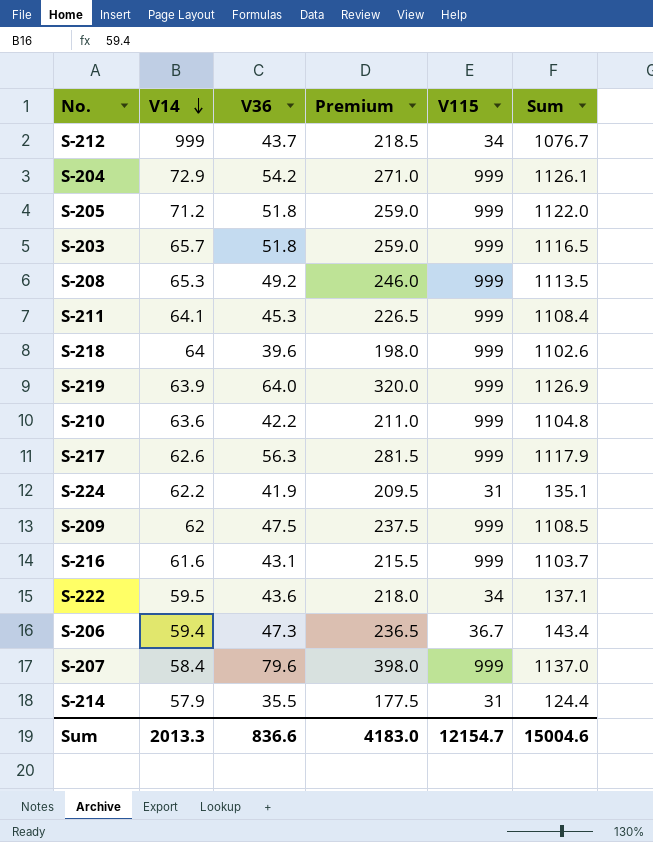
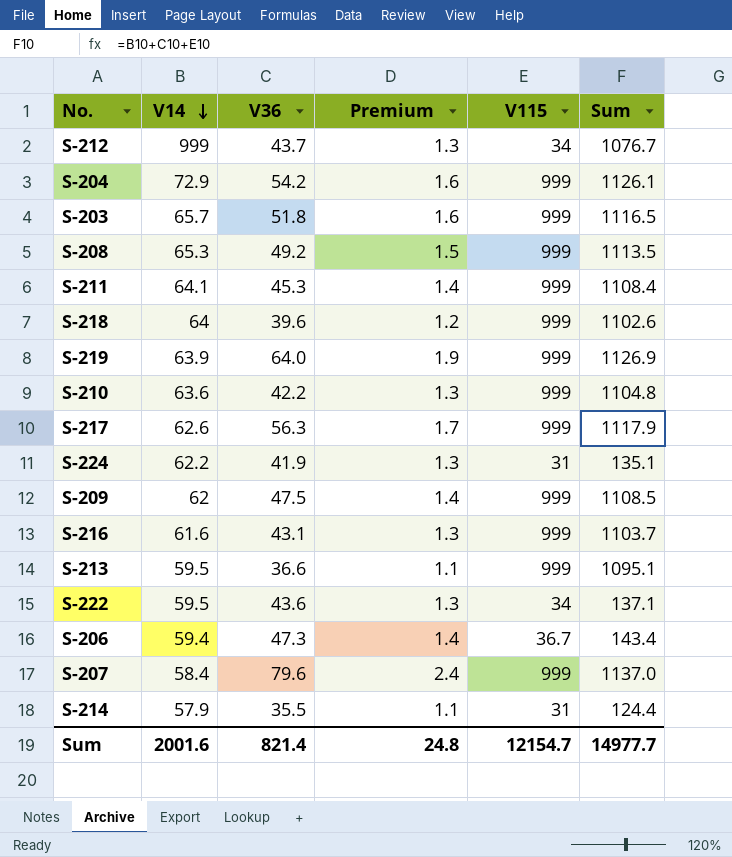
column Premium | formula: [V36] * 5 -> [V36] * 0.03
row S-205: 71.2 | 51.8 | 259.0 | 999 | 1122.0 -> none
row S-213: none -> 59.5 | 36.6 | 1.1 | 999 | 1095.1
Sum | V14: 2013.3 -> 2001.6
Sum | V36: 836.6 -> 821.4
Sum | Premium: 4183.0 -> 24.8
Sum | Sum: 15004.6 -> 14977.7

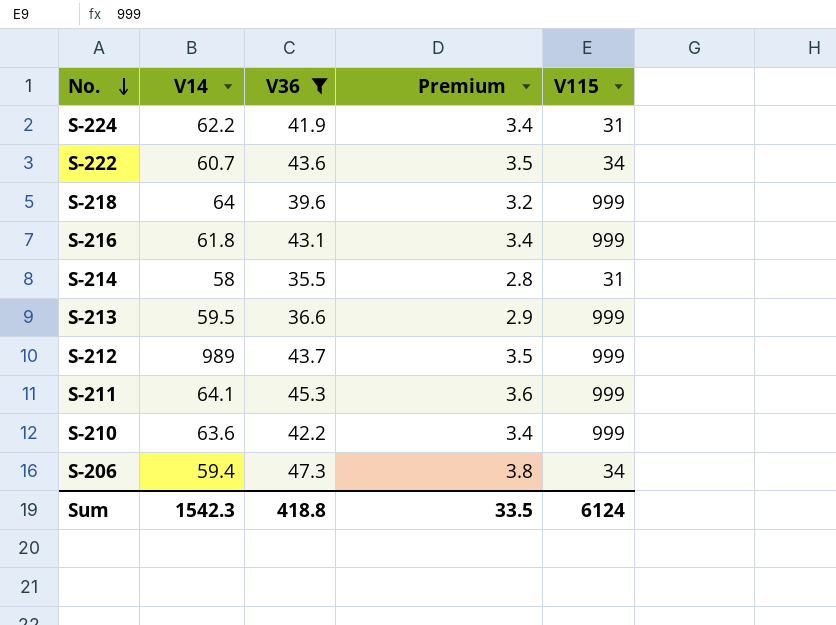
filter: none -> V36 <= 47.3
row order: V14 descending -> No. descending
column Sum | formula: [V14] + [V36] + [V115] -> none
column Premium | formula: [V36] * 0.03 -> [V36] * 0.08
S-222 | V14: 59.5 -> 60.7
S-216 | V14: 61.6 -> 61.8
S-214 | V14: 57.9 -> 58
S-212 | V14: 999 -> 989
S-212 | V115: 34 -> 999
S-206 | V115: 36.7 -> 34
Sum | V14: 2001.6 -> 1542.3
Sum | V36: 821.4 -> 418.8
Sum | Premium: 24.8 -> 33.5
Sum | V115: 12154.7 -> 6124

